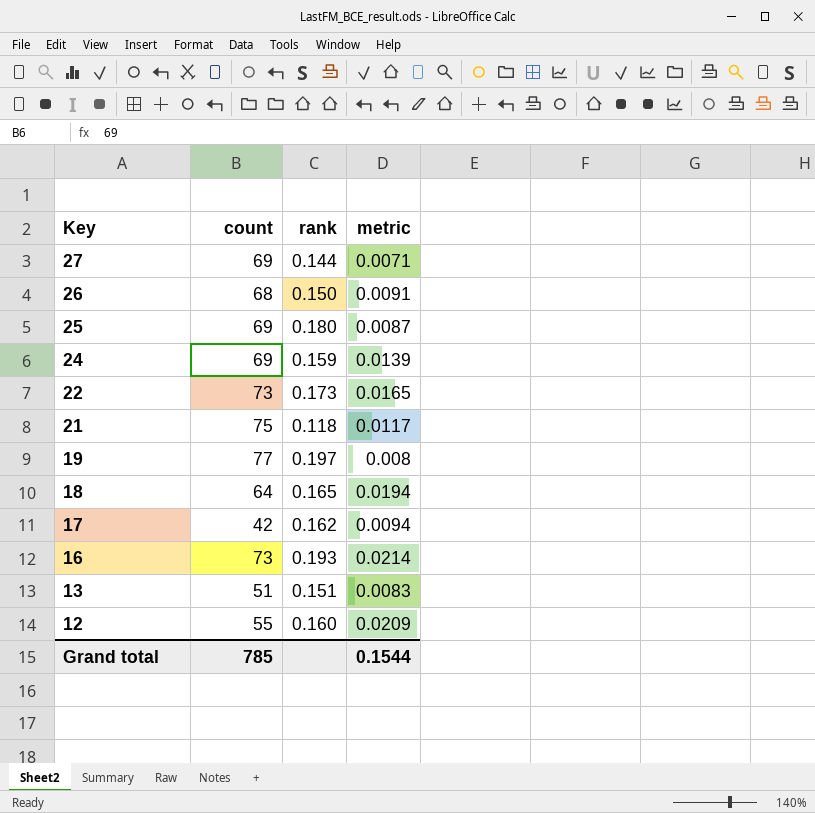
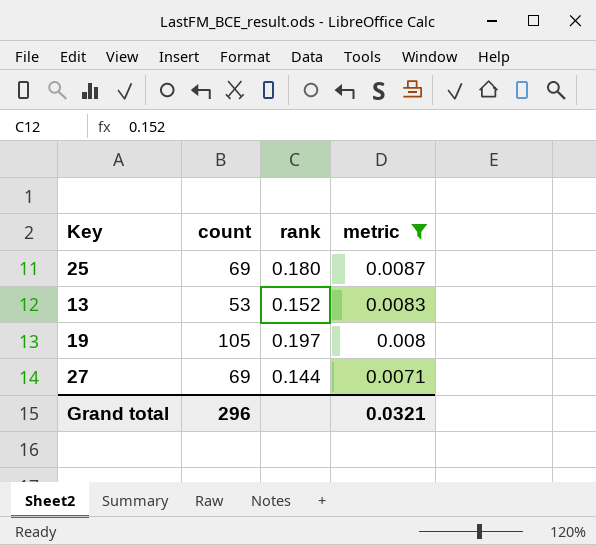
filter: none -> metric <= 0.0087
row order: Key descending -> metric descending
13 | count: 51 -> 53
13 | rank: 0.151 -> 0.152
19 | count: 77 -> 105
Grand total | count: 785 -> 296
Grand total | metric: 0.1544 -> 0.0321

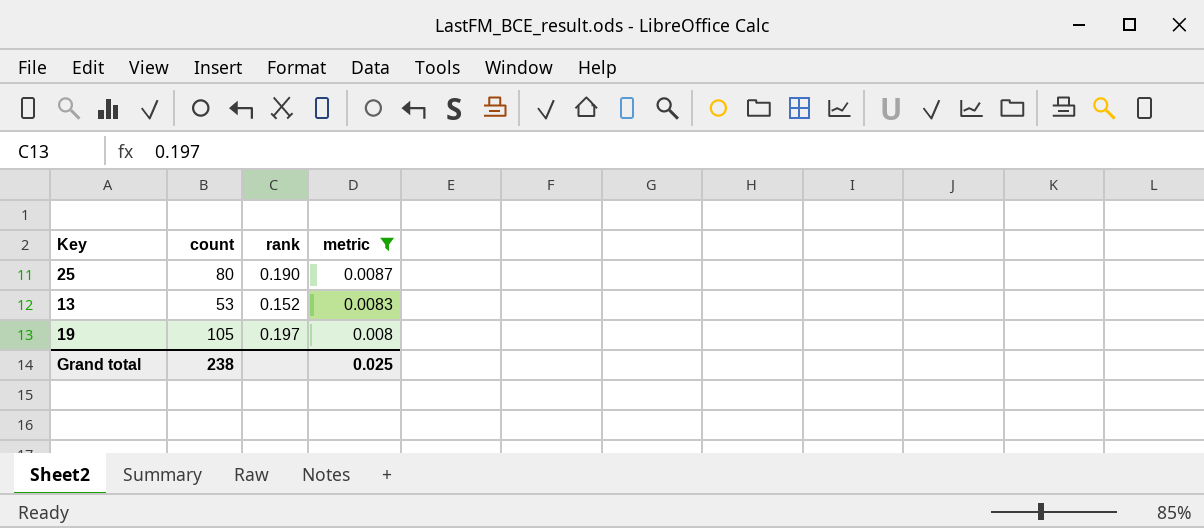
row 27: 69 | 0.144 | 0.0071 -> none
25 | count: 69 -> 80
25 | rank: 0.180 -> 0.190
Grand total | count: 296 -> 238
Grand total | metric: 0.0321 -> 0.025

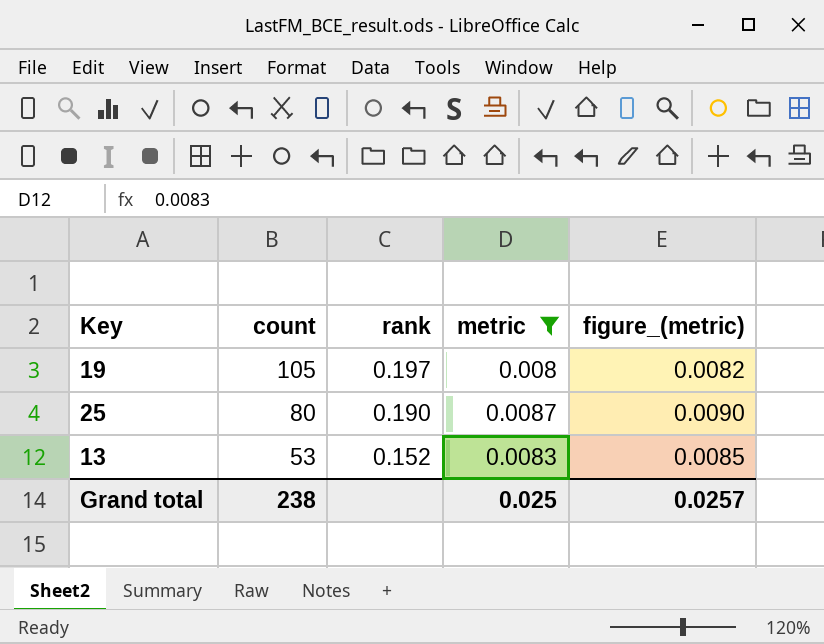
row order: metric descending -> count descending
column figure_(metric) | formula: none -> [metric] * 1.03

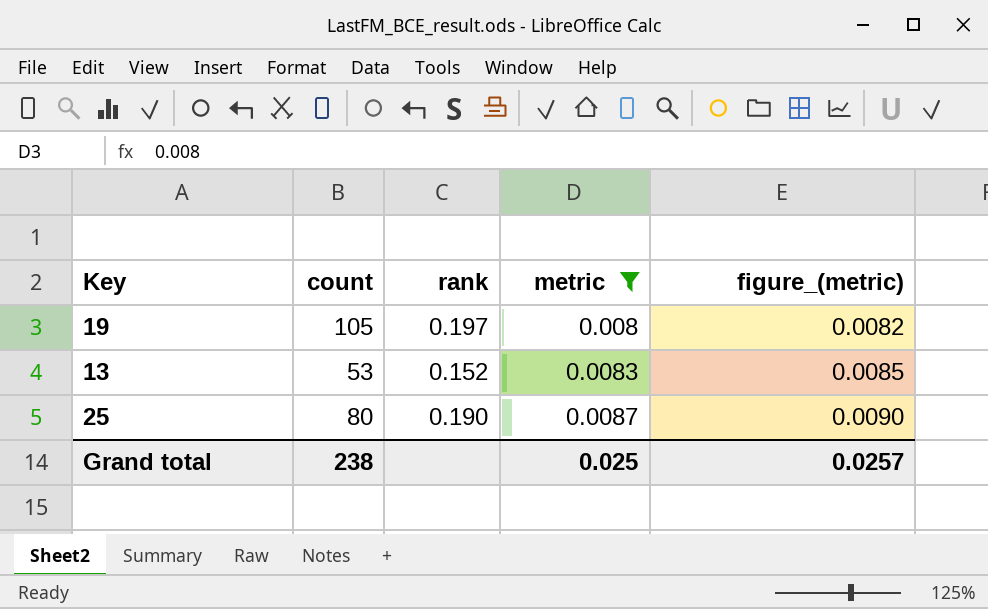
row order: count descending -> metric ascending

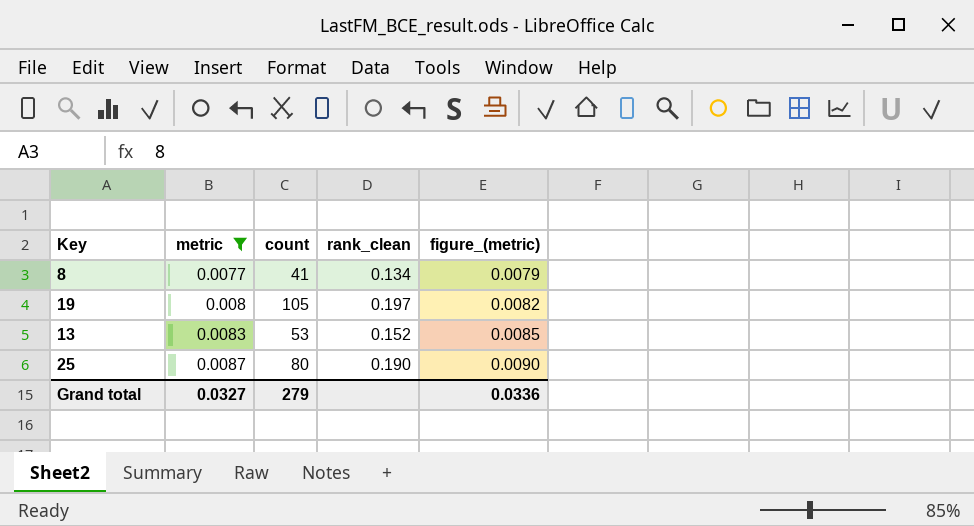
column metric | position: 4 -> 2
column name: rank -> rank_clean
row 8: none -> 0.0077 | 41 | 0.134 | 0.0079
Grand total | metric: 0.025 -> 0.0327
Grand total | count: 238 -> 279
Grand total | figure_(metric): 0.0257 -> 0.0336

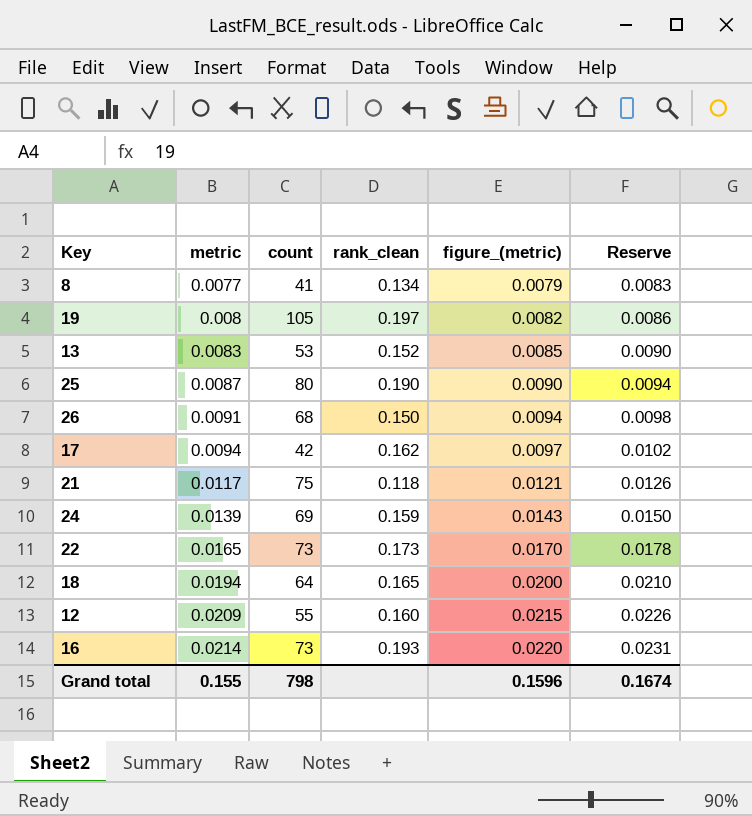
filter: metric <= 0.0087 -> none
column Reserve | formula: none -> [metric] * 1.08
Grand total | metric: 0.0327 -> 0.155
Grand total | count: 279 -> 798
Grand total | figure_(metric): 0.0336 -> 0.1596

